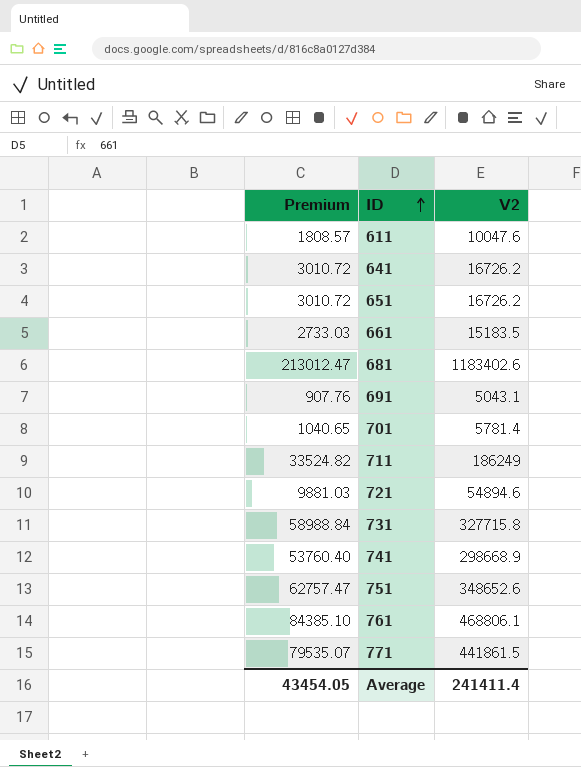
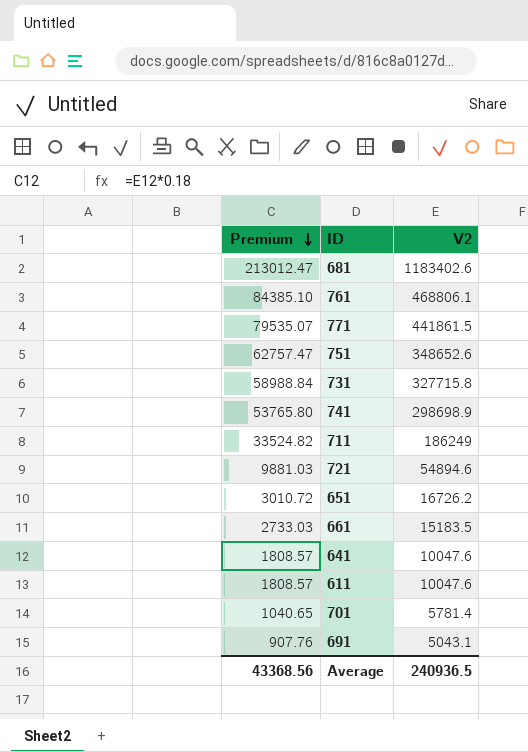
row order: ID ascending -> Premium descending
741 | Premium: 53760.40 -> 53765.80
741 | V2: 298668.9 -> 298698.9
641 | Premium: 3010.72 -> 1808.57
641 | V2: 16726.2 -> 10047.6
Average | Premium: 43454.05 -> 43368.56
Average | V2: 241411.4 -> 240936.5

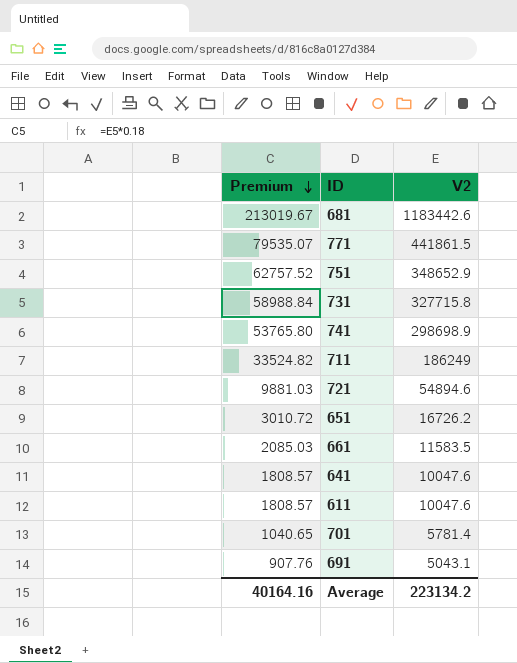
row 761: 84385.10 | 468806.1 -> none
681 | Premium: 213012.47 -> 213019.67
681 | V2: 1183402.6 -> 1183442.6
751 | Premium: 62757.47 -> 62757.52
751 | V2: 348652.6 -> 348652.9
661 | Premium: 2733.03 -> 2085.03
661 | V2: 15183.5 -> 11583.5
Average | Premium: 43368.56 -> 40164.16
Average | V2: 240936.5 -> 223134.2

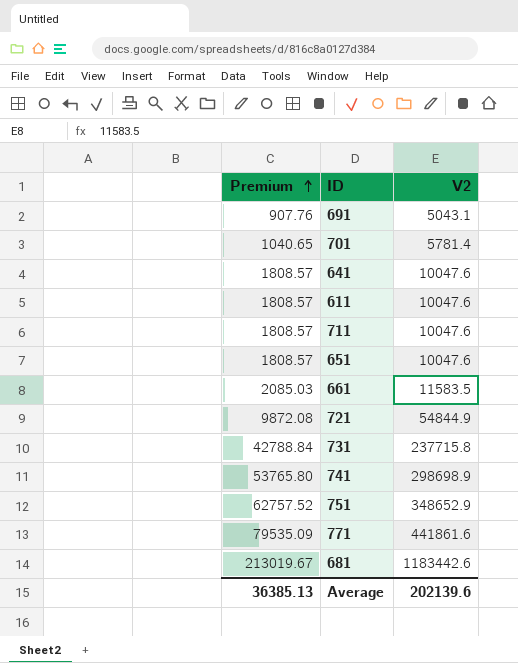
row order: Premium descending -> Premium ascending
711 | Premium: 33524.82 -> 1808.57
711 | V2: 186249 -> 10047.6
651 | Premium: 3010.72 -> 1808.57
651 | V2: 16726.2 -> 10047.6
721 | Premium: 9881.03 -> 9872.08
721 | V2: 54894.6 -> 54844.9
731 | Premium: 58988.84 -> 42788.84
731 | V2: 327715.8 -> 237715.8
771 | Premium: 79535.07 -> 79535.09
771 | V2: 441861.5 -> 441861.6
Average | Premium: 40164.16 -> 36385.13
Average | V2: 223134.2 -> 202139.6

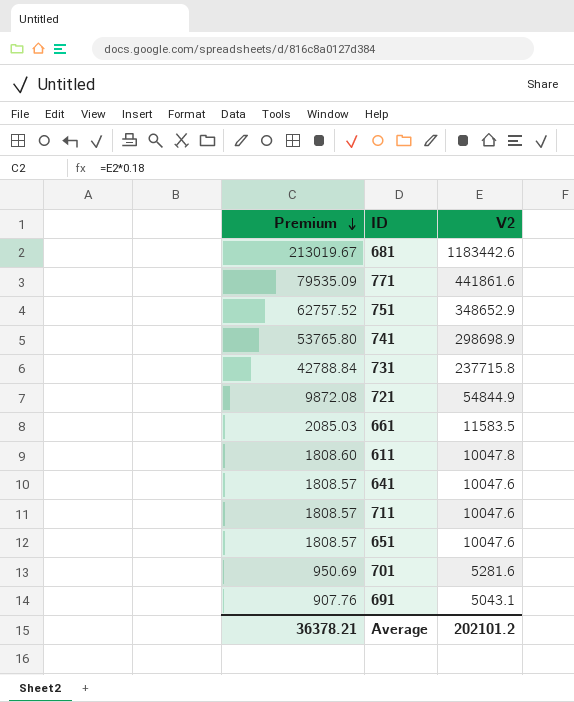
row order: Premium ascending -> Premium descending
611 | Premium: 1808.57 -> 1808.60
611 | V2: 10047.6 -> 10047.8
701 | Premium: 1040.65 -> 950.69
701 | V2: 5781.4 -> 5281.6
Average | Premium: 36385.13 -> 36378.21
Average | V2: 202139.6 -> 202101.2

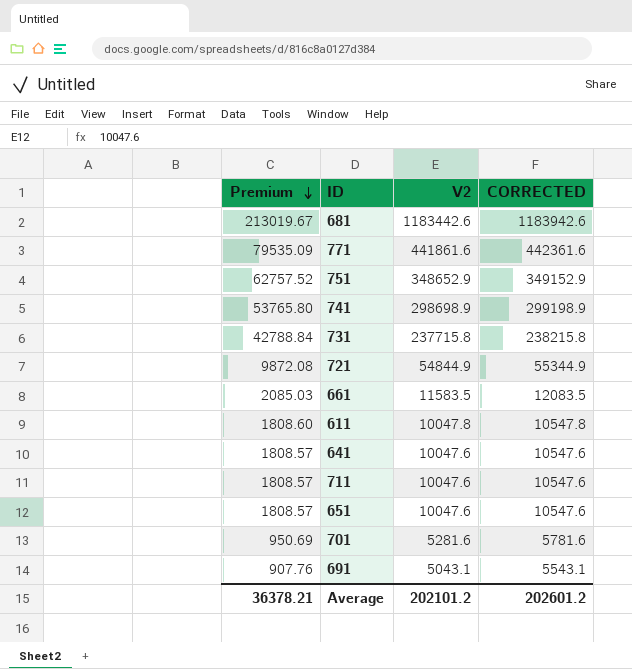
column CORRECTED | formula: none -> [V2] + 500

